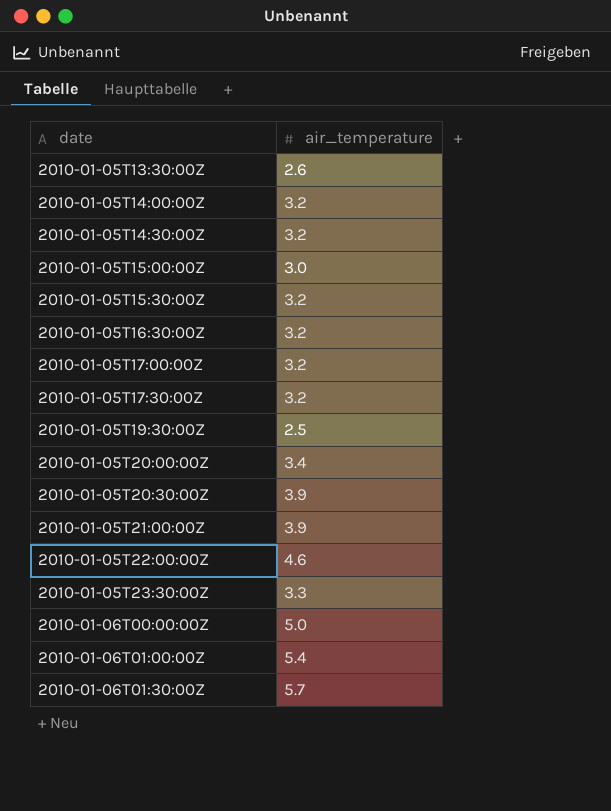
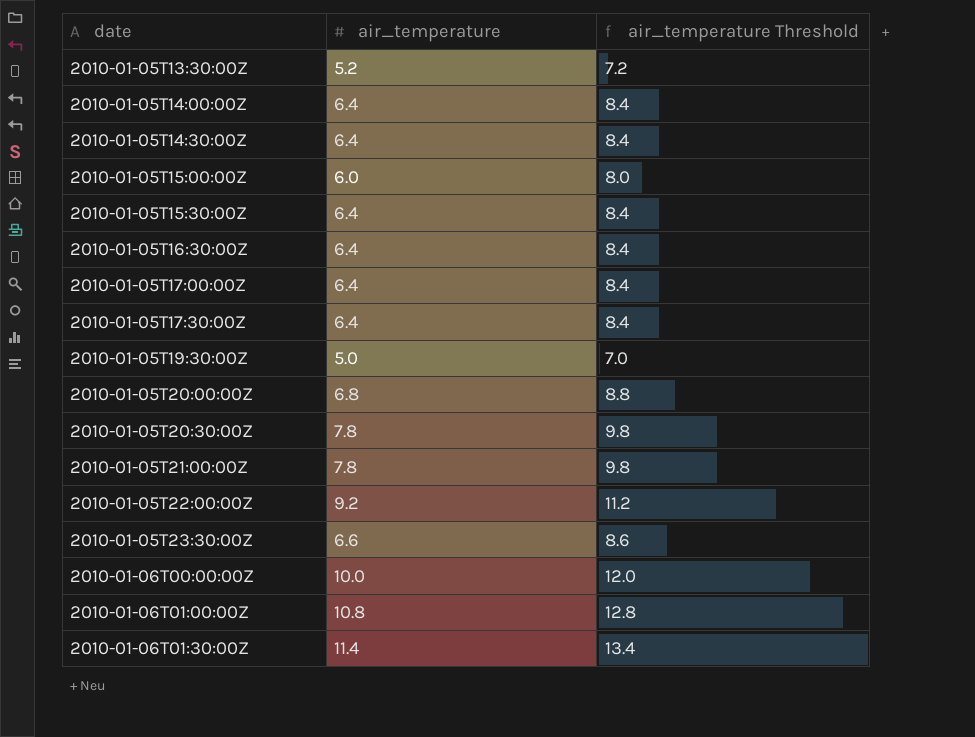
column air_temperature Threshold | formula: none -> [air_temperature] + 2
2010-01-05T13:30:00Z | air_temperature: 2.6 -> 5.2
2010-01-05T14:00:00Z | air_temperature: 3.2 -> 6.4
2010-01-05T14:30:00Z | air_temperature: 3.2 -> 6.4
2010-01-05T15:00:00Z | air_temperature: 3.0 -> 6.0
2010-01-05T15:30:00Z | air_temperature: 3.2 -> 6.4
2010-01-05T16:30:00Z | air_temperature: 3.2 -> 6.4
2010-01-05T17:00:00Z | air_temperature: 3.2 -> 6.4
2010-01-05T17:30:00Z | air_temperature: 3.2 -> 6.4
2010-01-05T19:30:00Z | air_temperature: 2.5 -> 5.0
2010-01-05T20:00:00Z | air_temperature: 3.4 -> 6.8
2010-01-05T20:30:00Z | air_temperature: 3.9 -> 7.8
2010-01-05T21:00:00Z | air_temperature: 3.9 -> 7.8
2010-01-05T22:00:00Z | air_temperature: 4.6 -> 9.2
2010-01-05T23:30:00Z | air_temperature: 3.3 -> 6.6
2010-01-06T00:00:00Z | air_temperature: 5.0 -> 10.0
2010-01-06T01:00:00Z | air_temperature: 5.4 -> 10.8
2010-01-06T01:30:00Z | air_temperature: 5.7 -> 11.4

